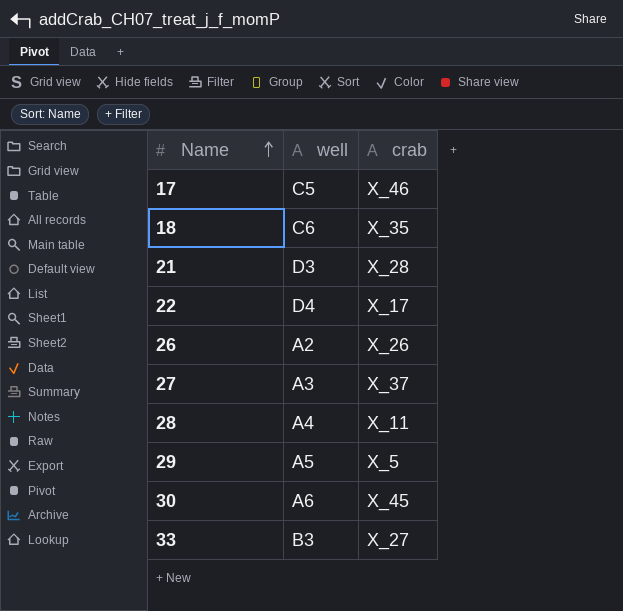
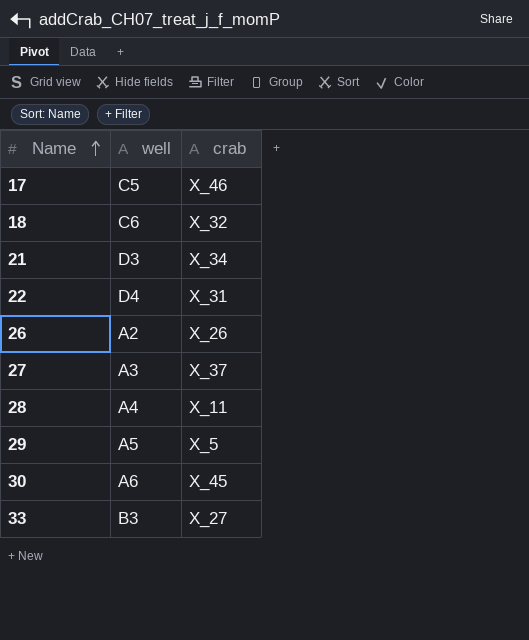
18 | crab: X_35 -> X_32
21 | crab: X_28 -> X_34
22 | crab: X_17 -> X_31

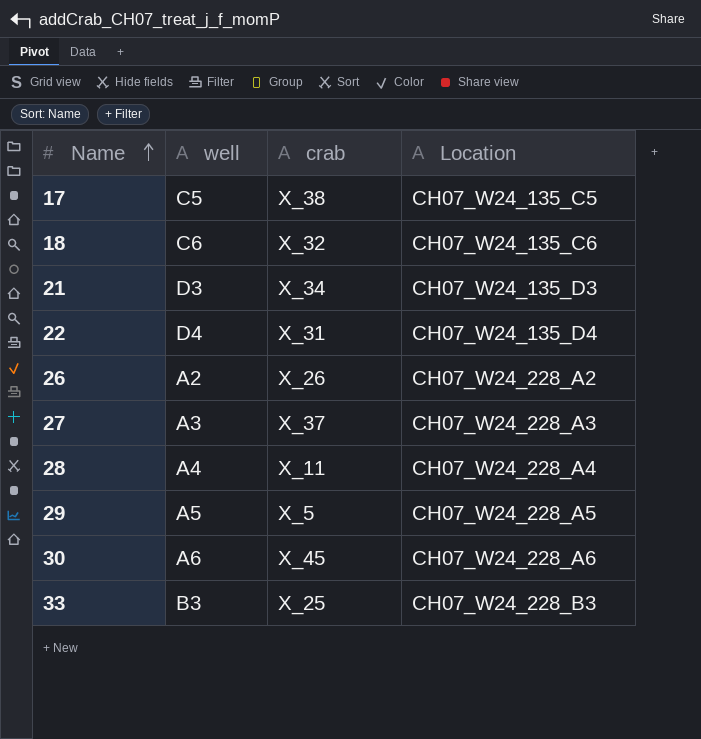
column Location | position: none -> 4
17 | crab: X_46 -> X_38
33 | crab: X_27 -> X_25

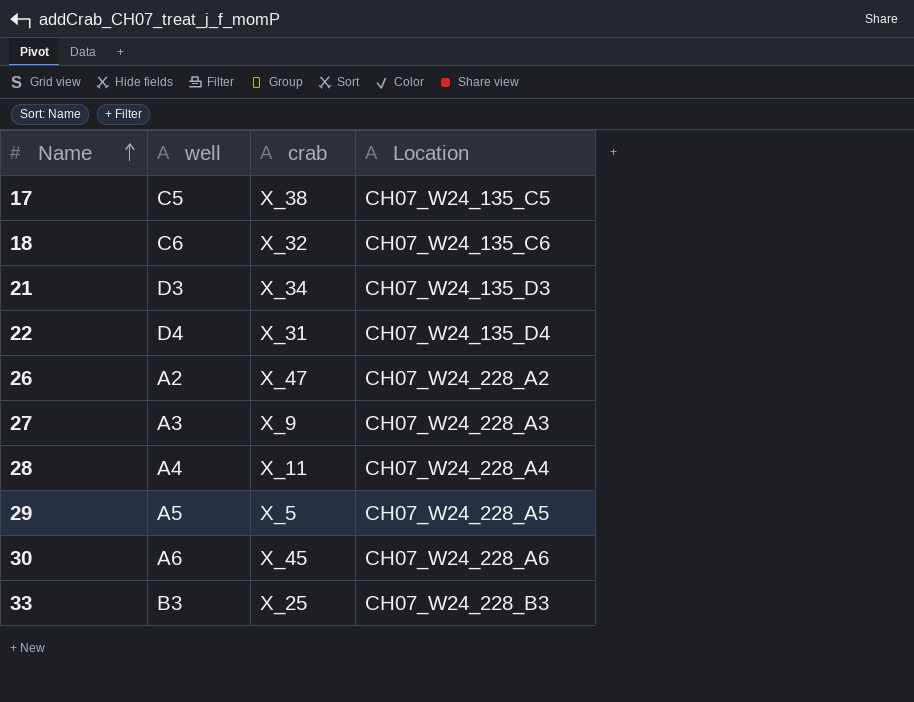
26 | crab: X_26 -> X_47
27 | crab: X_37 -> X_9

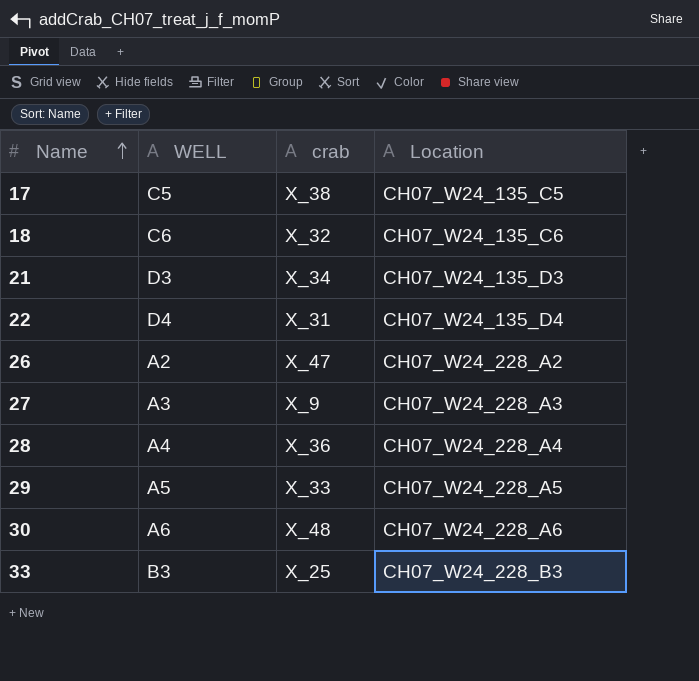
column name: well -> WELL
28 | crab: X_11 -> X_36
29 | crab: X_5 -> X_33
30 | crab: X_45 -> X_48

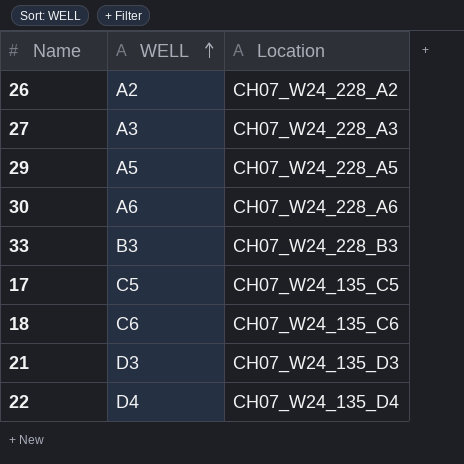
row order: Name ascending -> WELL ascending
column crab | position: 3 -> none
row 28: A4 | X_36 | CH07_W24_228_A4 -> none

